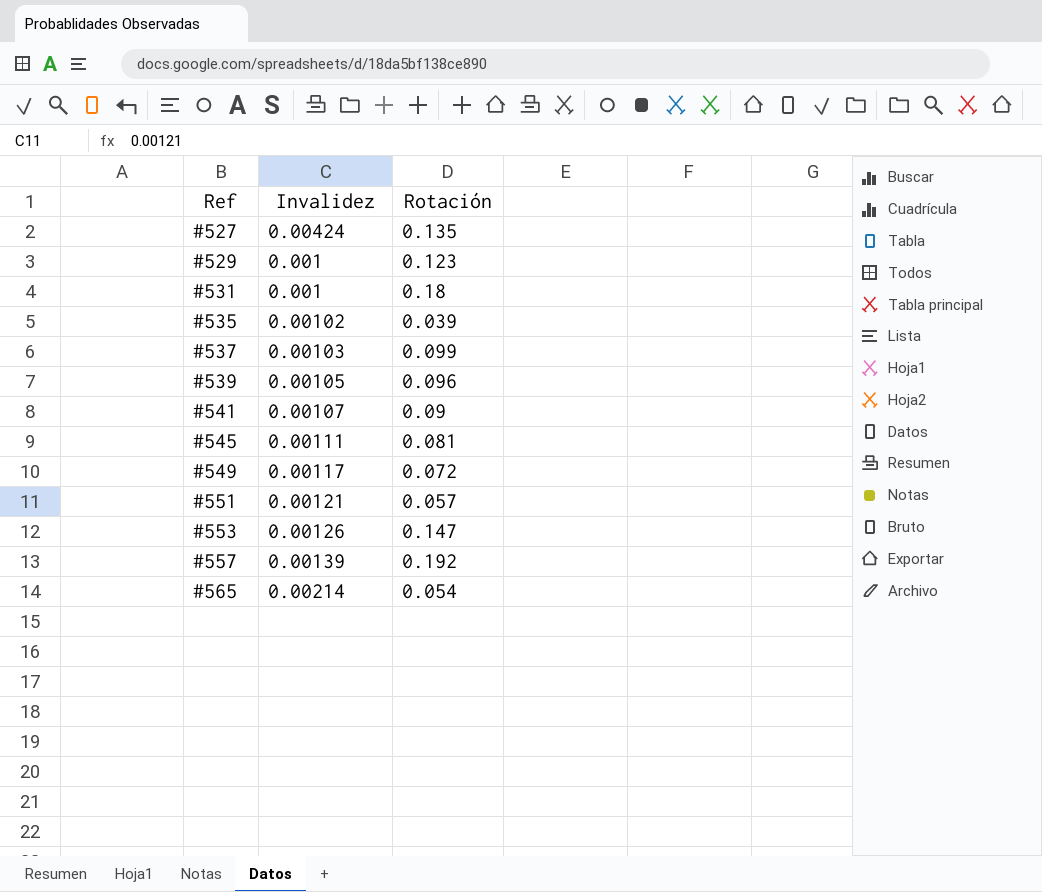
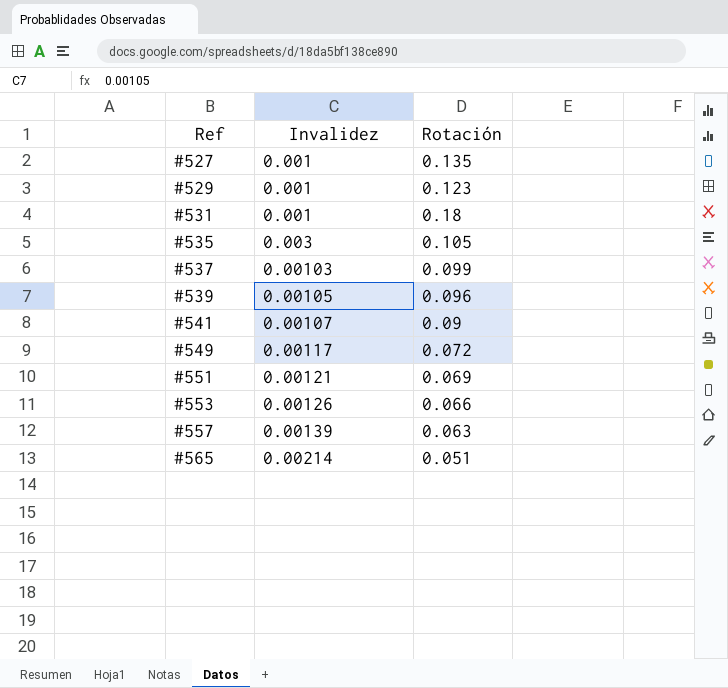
row #545: 0.00111 | 0.081 -> none
#527 | Invalidez: 0.00424 -> 0.001
#535 | Invalidez: 0.00102 -> 0.003
#535 | Rotación: 0.039 -> 0.105
#551 | Rotación: 0.057 -> 0.069
#553 | Rotación: 0.147 -> 0.066
#557 | Rotación: 0.192 -> 0.063
#565 | Rotación: 0.054 -> 0.051

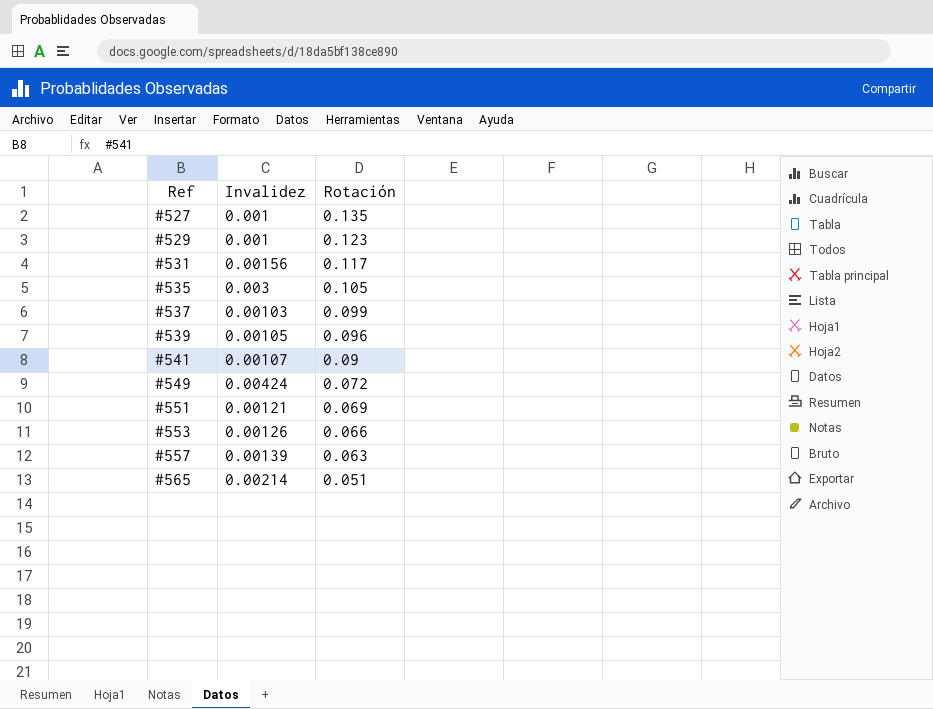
#531 | Invalidez: 0.001 -> 0.00156
#531 | Rotación: 0.18 -> 0.117
#549 | Invalidez: 0.00117 -> 0.00424

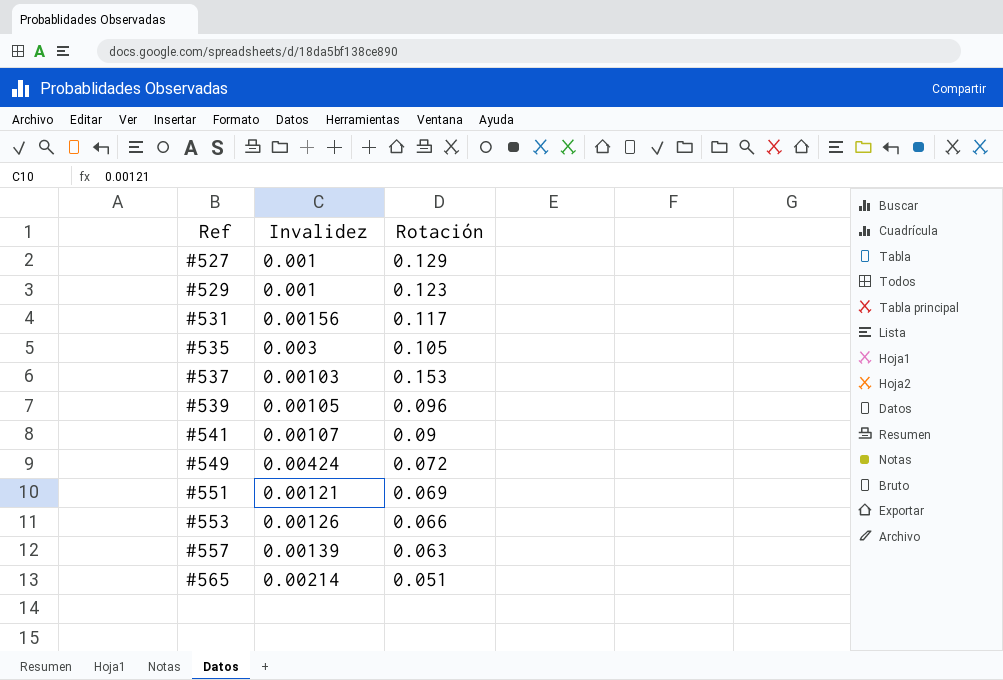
#527 | Rotación: 0.135 -> 0.129
#537 | Rotación: 0.099 -> 0.153

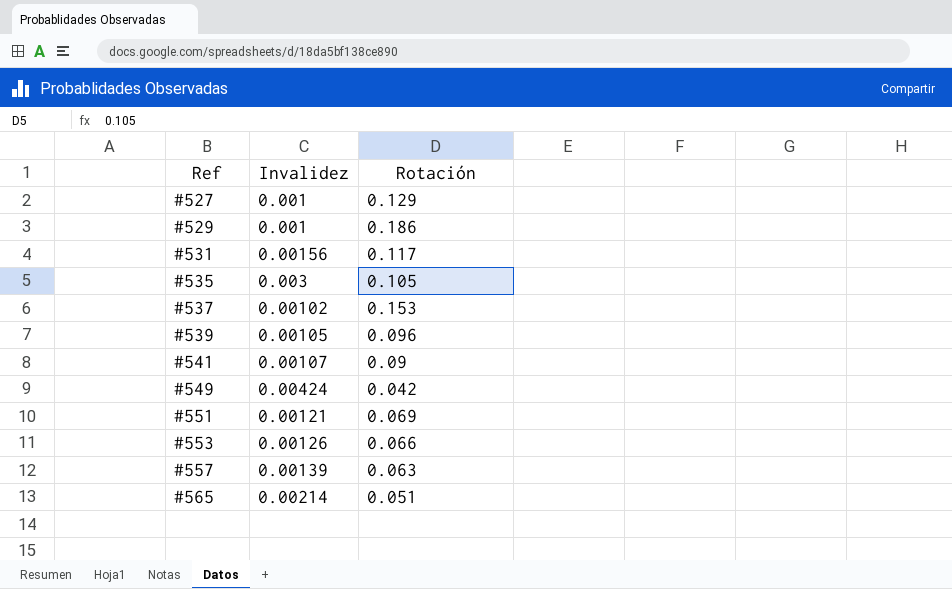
#529 | Rotación: 0.123 -> 0.186
#537 | Invalidez: 0.00103 -> 0.00102
#549 | Rotación: 0.072 -> 0.042

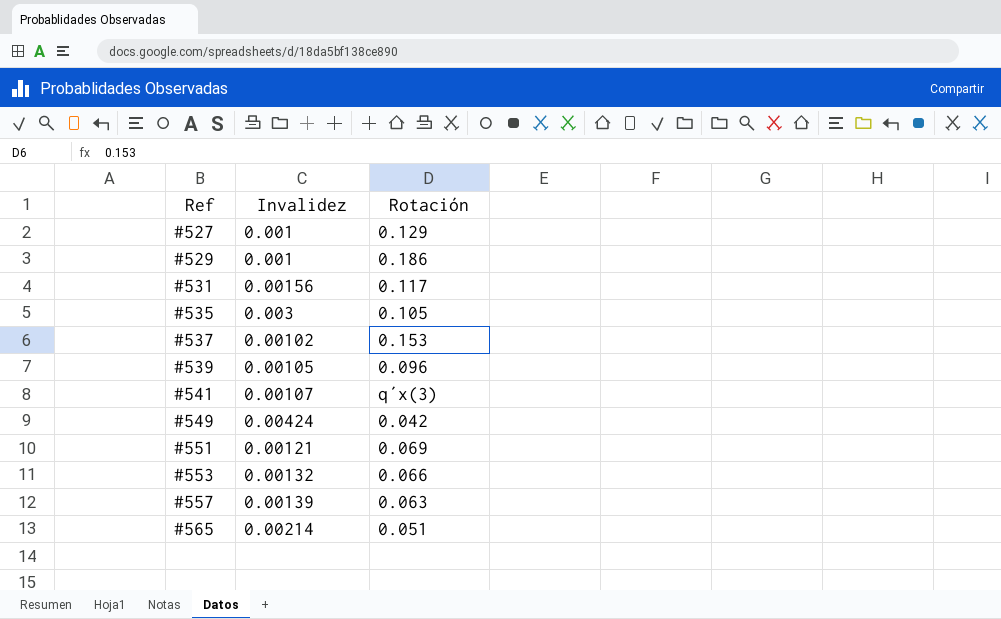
#541 | Rotación: 0.09 -> q´x(3)
#553 | Invalidez: 0.00126 -> 0.00132

